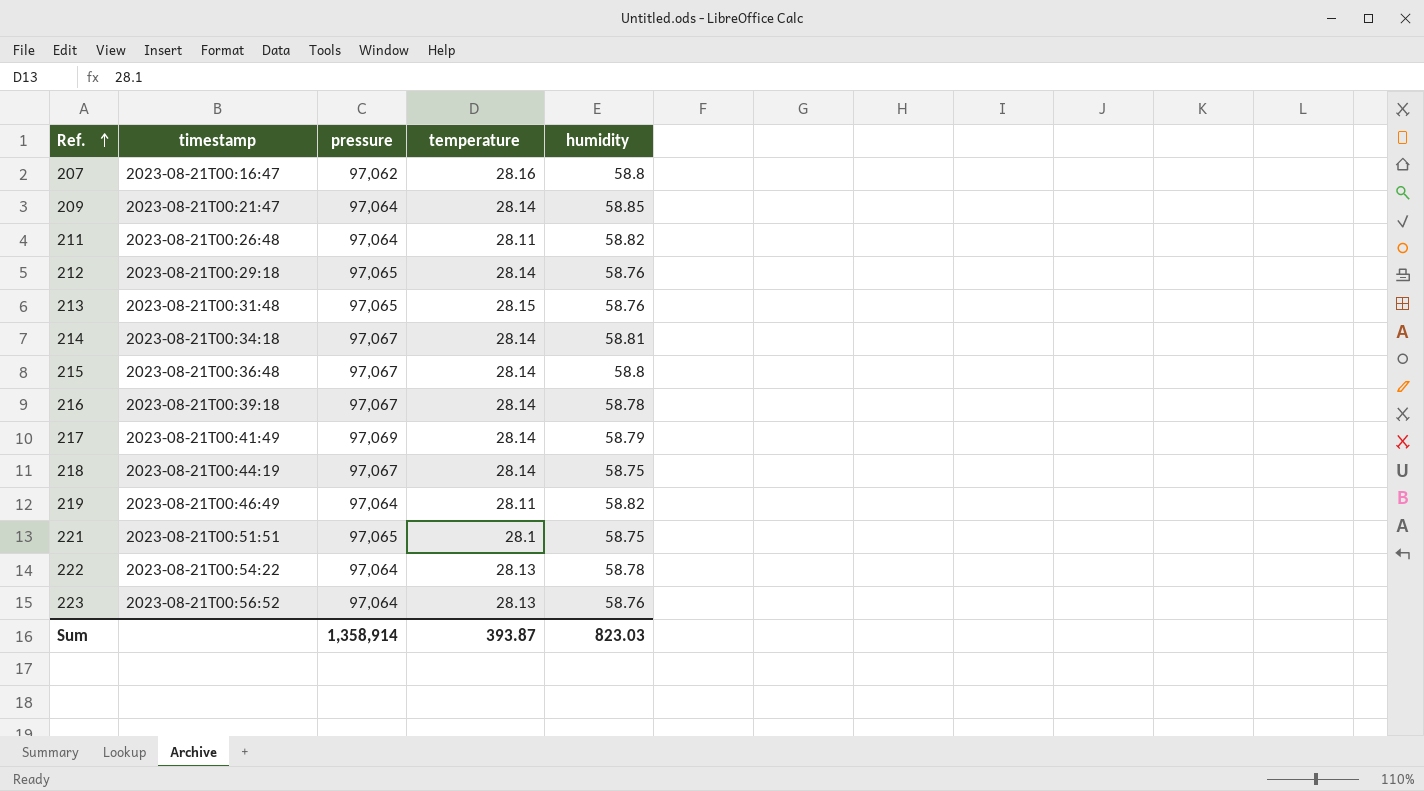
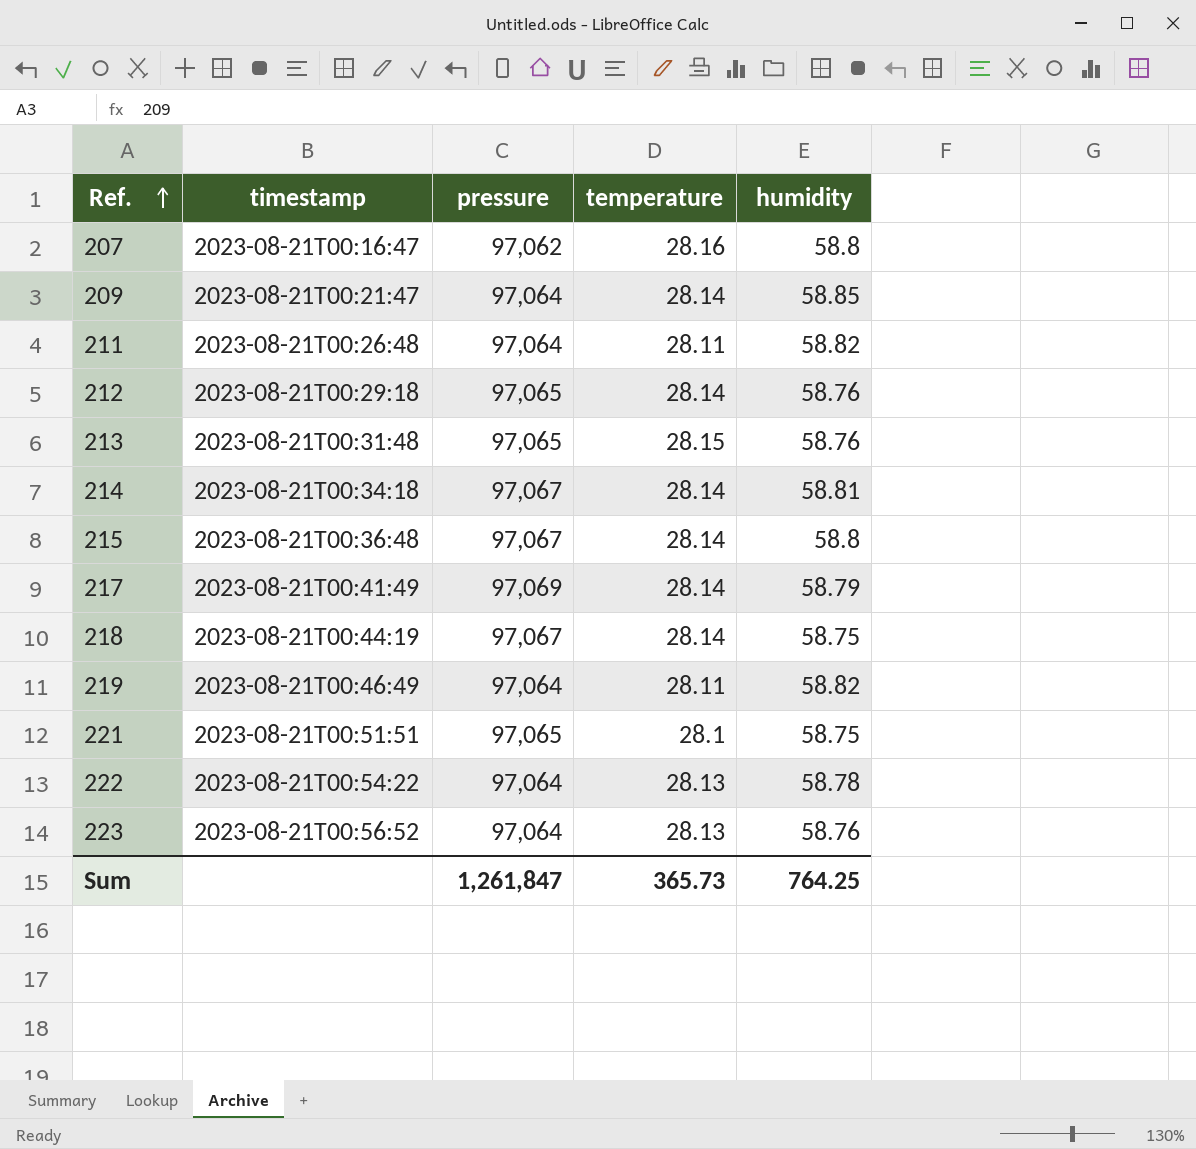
row 216: 2023-08-21T00:39:18 | 97,067 | 28.14 | 58.78 -> none
Sum | pressure: 1,358,914 -> 1,261,847
Sum | temperature: 393.87 -> 365.73
Sum | humidity: 823.03 -> 764.25

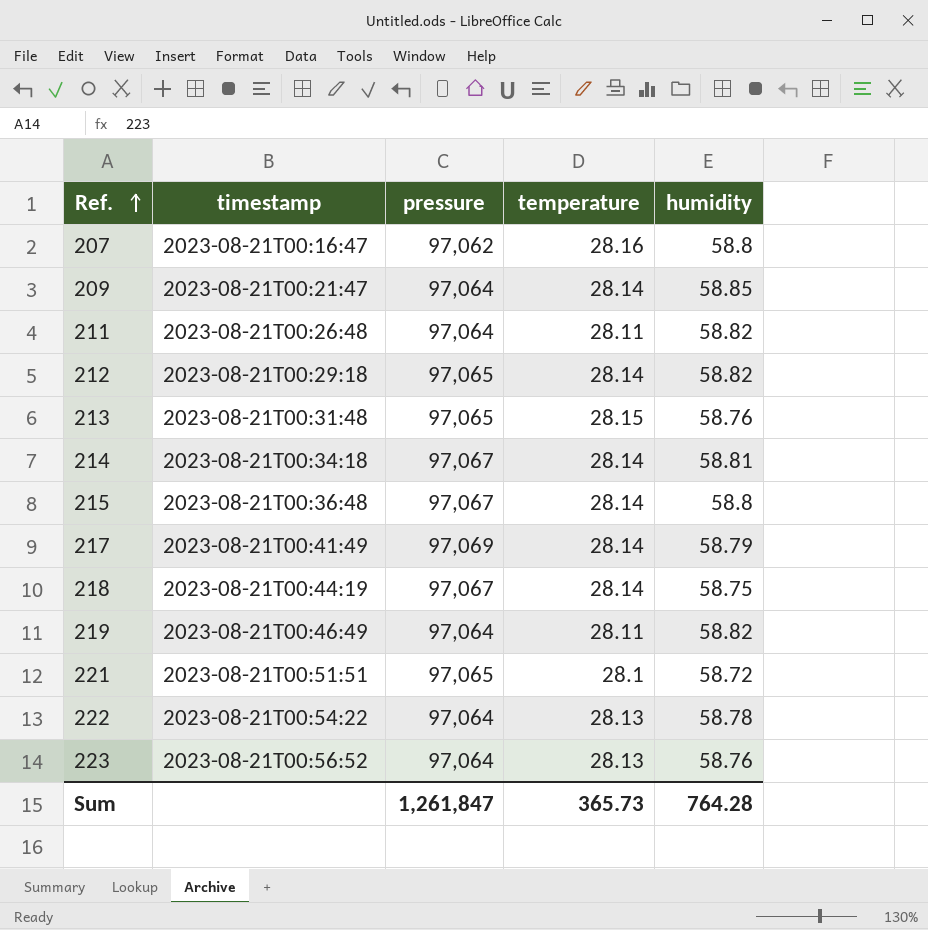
212 | humidity: 58.76 -> 58.82
221 | humidity: 58.75 -> 58.72
Sum | humidity: 764.25 -> 764.28

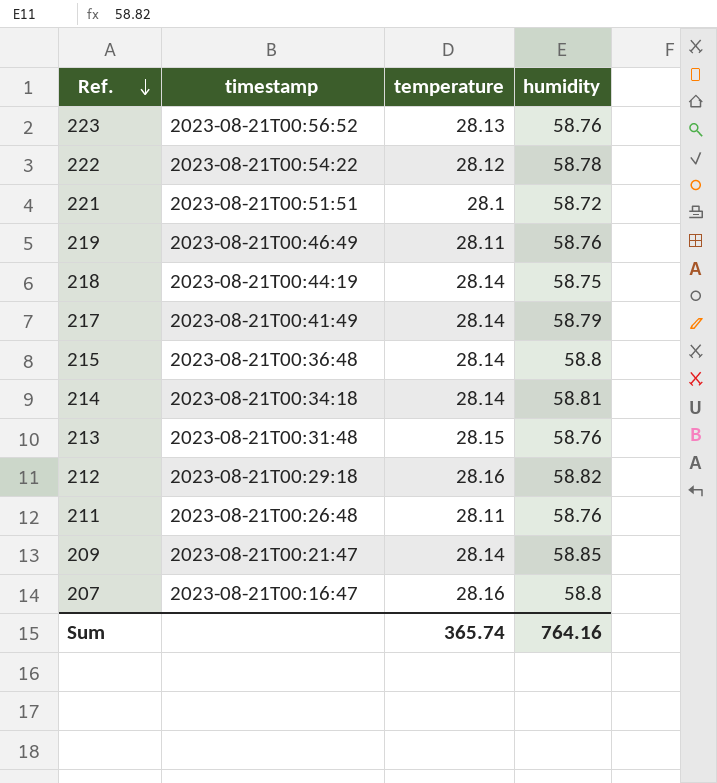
row order: Ref. ascending -> Ref. descending
column pressure | position: 3 -> none
222 | temperature: 28.13 -> 28.12
219 | humidity: 58.82 -> 58.76
212 | temperature: 28.14 -> 28.16
211 | humidity: 58.82 -> 58.76
Sum | temperature: 365.73 -> 365.74
Sum | humidity: 764.28 -> 764.16

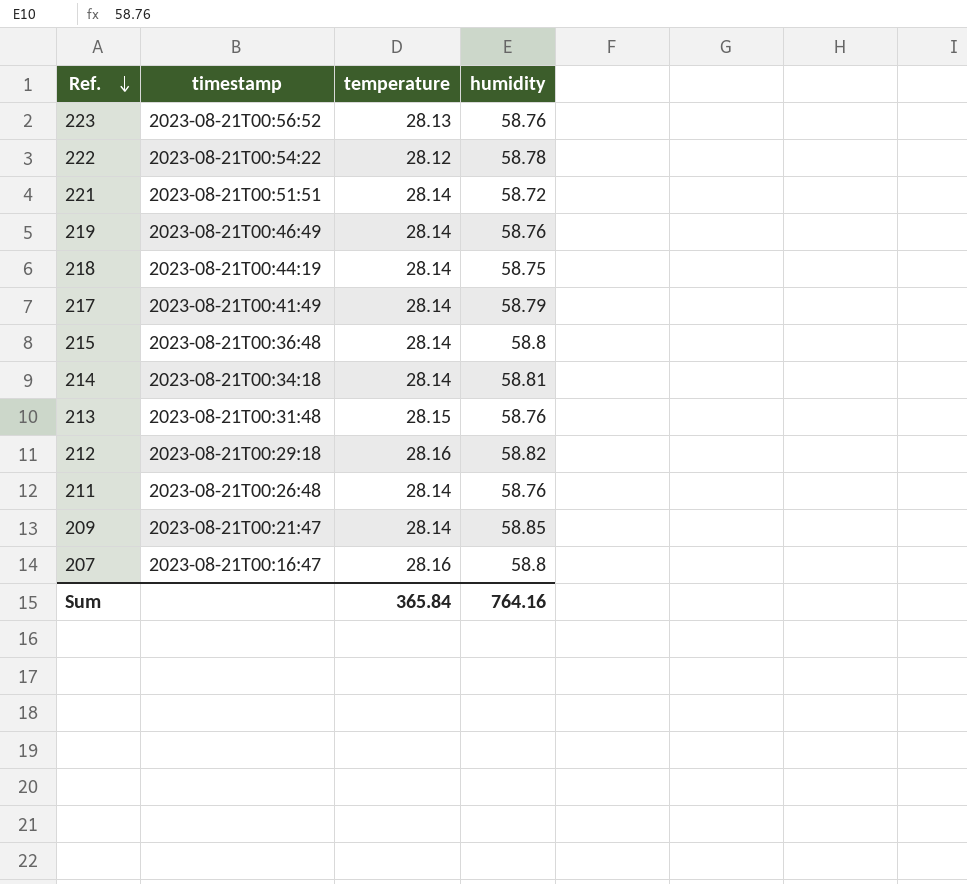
221 | temperature: 28.1 -> 28.14
219 | temperature: 28.11 -> 28.14
211 | temperature: 28.11 -> 28.14
Sum | temperature: 365.74 -> 365.84

